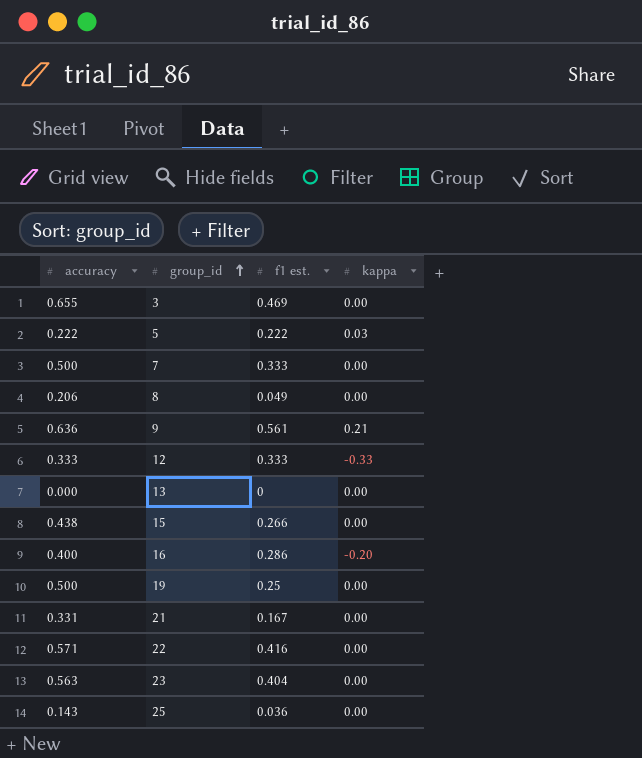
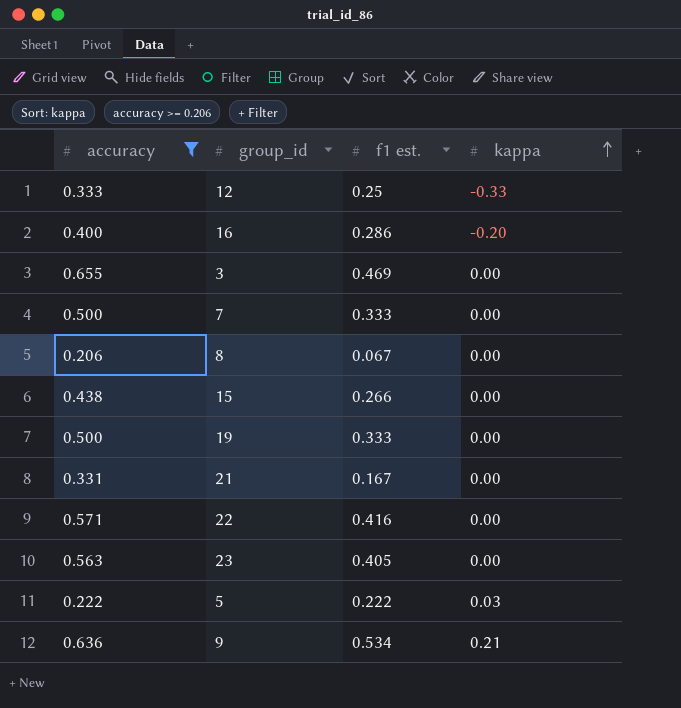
filter: none -> accuracy >= 0.206
row order: group_id ascending -> kappa ascending
12 | f1 est.: 0.333 -> 0.25
8 | f1 est.: 0.049 -> 0.067
19 | f1 est.: 0.25 -> 0.333
23 | f1 est.: 0.404 -> 0.405
9 | f1 est.: 0.561 -> 0.534

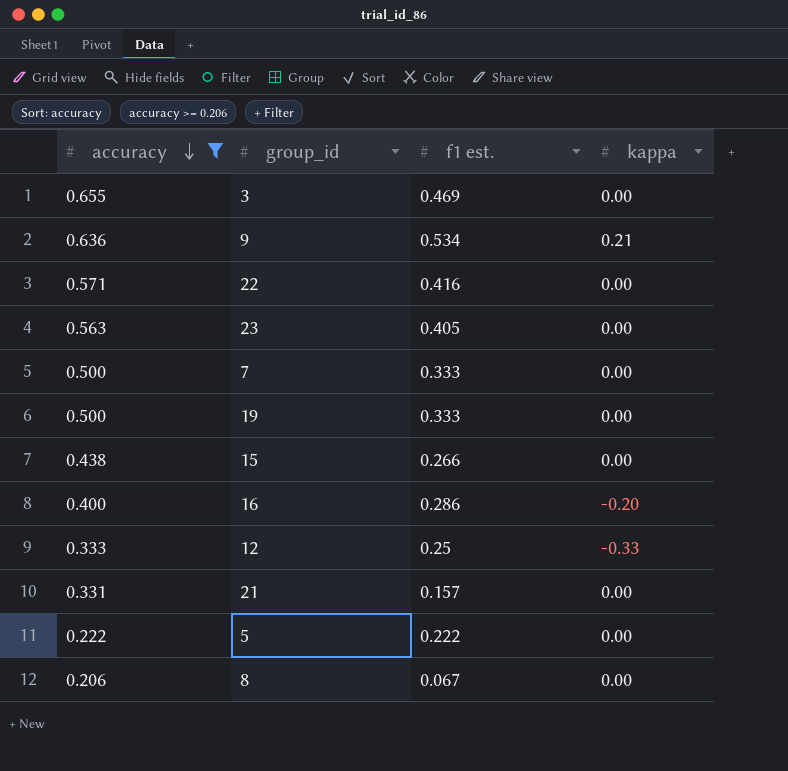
row order: kappa ascending -> accuracy descending
21 | f1 est.: 0.167 -> 0.157
5 | kappa: 0.03 -> 0.00

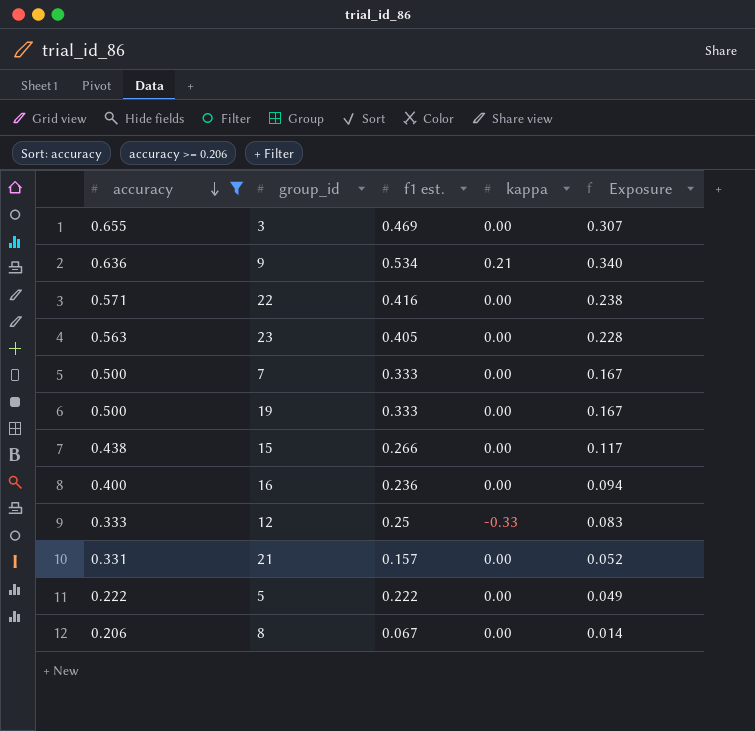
column Exposure | formula: none -> [accuracy] * [f1 est.]
16 | f1 est.: 0.286 -> 0.236
16 | kappa: -0.20 -> 0.00

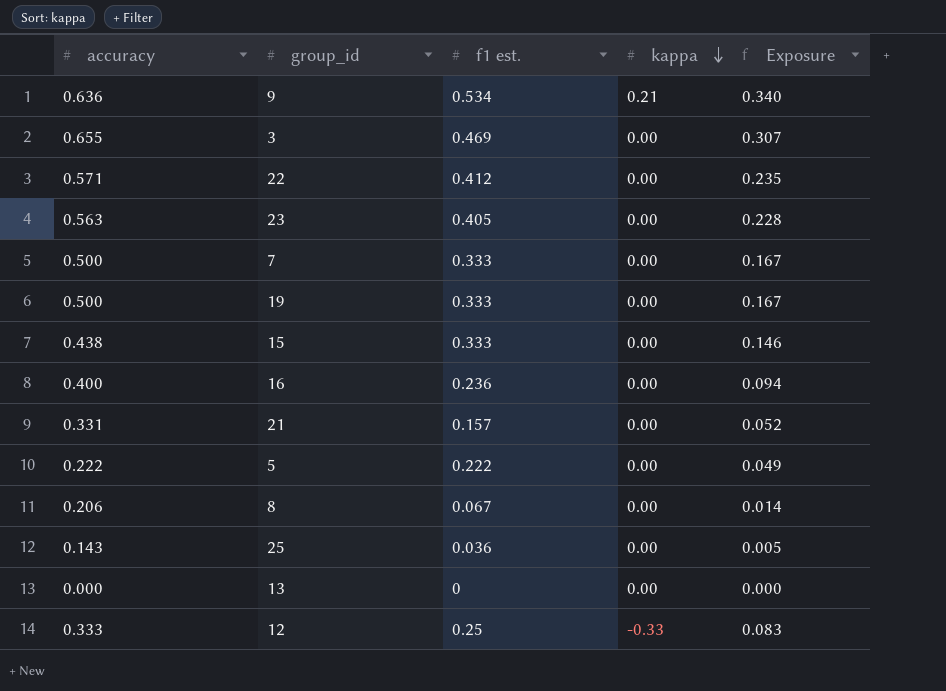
filter: accuracy >= 0.206 -> none
row order: accuracy descending -> kappa descending
22 | f1 est.: 0.416 -> 0.412
22 | Exposure: 0.238 -> 0.235
15 | f1 est.: 0.266 -> 0.333
15 | Exposure: 0.117 -> 0.146

